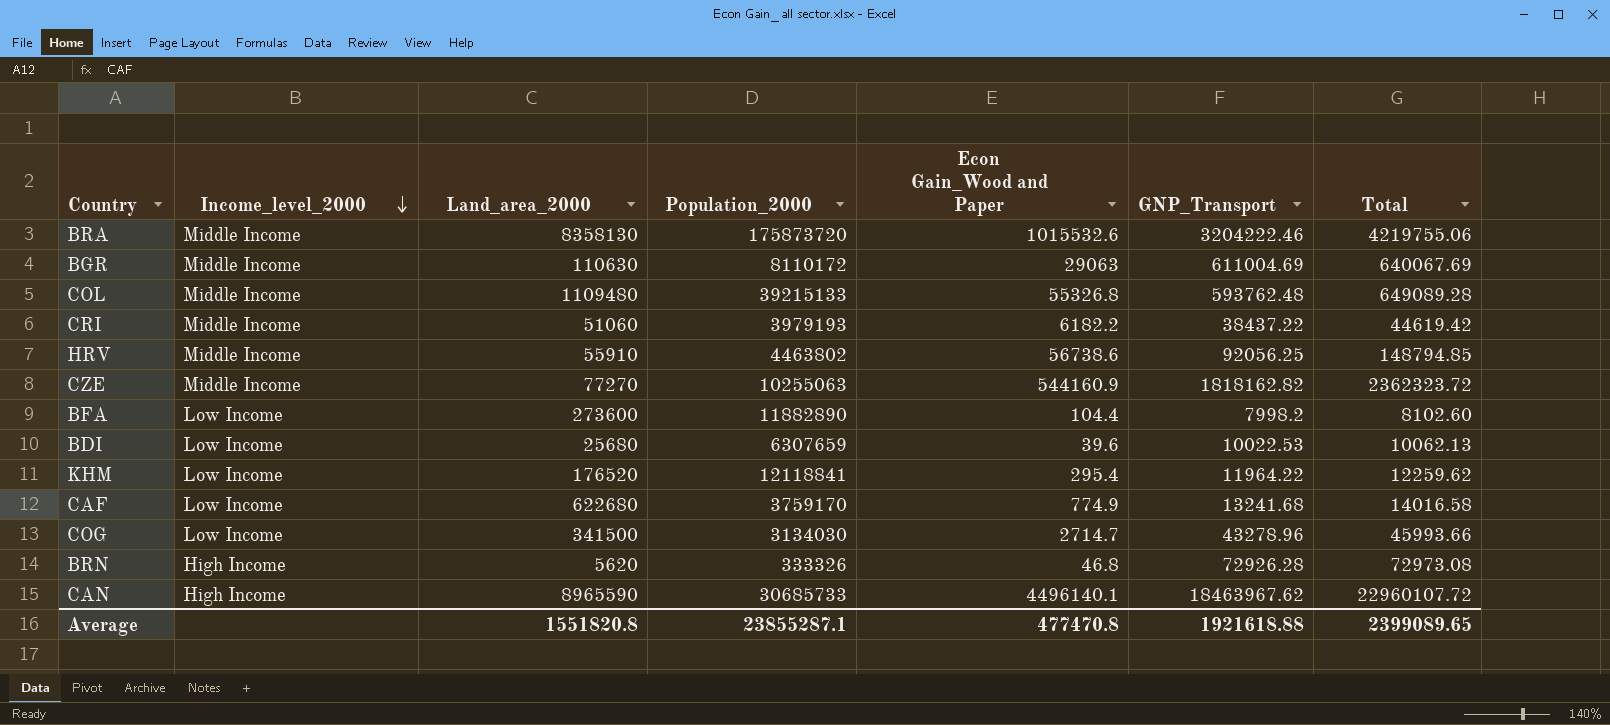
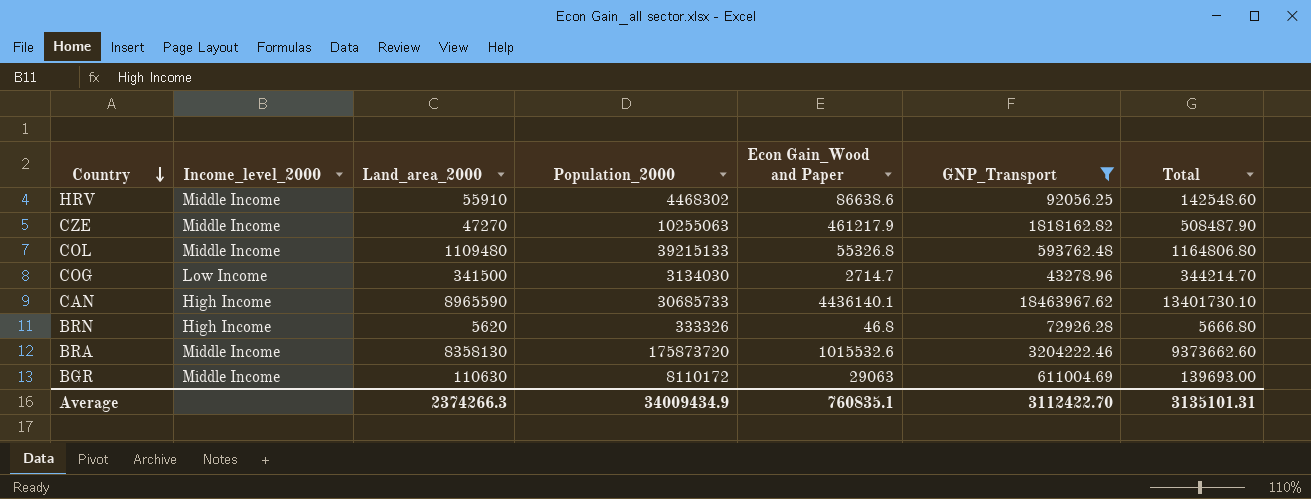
filter: none -> GNP_Transport >= 43278.96
row order: Income_level_2000 descending -> Country descending
column Total | formula: [Econ Gain_Wood and Paper] + [GNP_Transport] -> [Land_area_2000] + [Econ Gain_Wood and Paper]
HRV | Population_2000: 4463802 -> 4468302
HRV | Econ Gain_Wood and Paper: 56738.6 -> 86638.6
CZE | Land_area_2000: 77270 -> 47270
CZE | Econ Gain_Wood and Paper: 544160.9 -> 461217.9
CAN | Econ Gain_Wood and Paper: 4496140.1 -> 4436140.1
Average | Land_area_2000: 1551820.8 -> 2374266.3
Average | Population_2000: 23855287.1 -> 34009434.9
Average | Econ Gain_Wood and Paper: 477470.8 -> 760835.1
Average | GNP_Transport: 1921618.88 -> 3112422.70
Average | Total: 2399089.65 -> 3135101.31

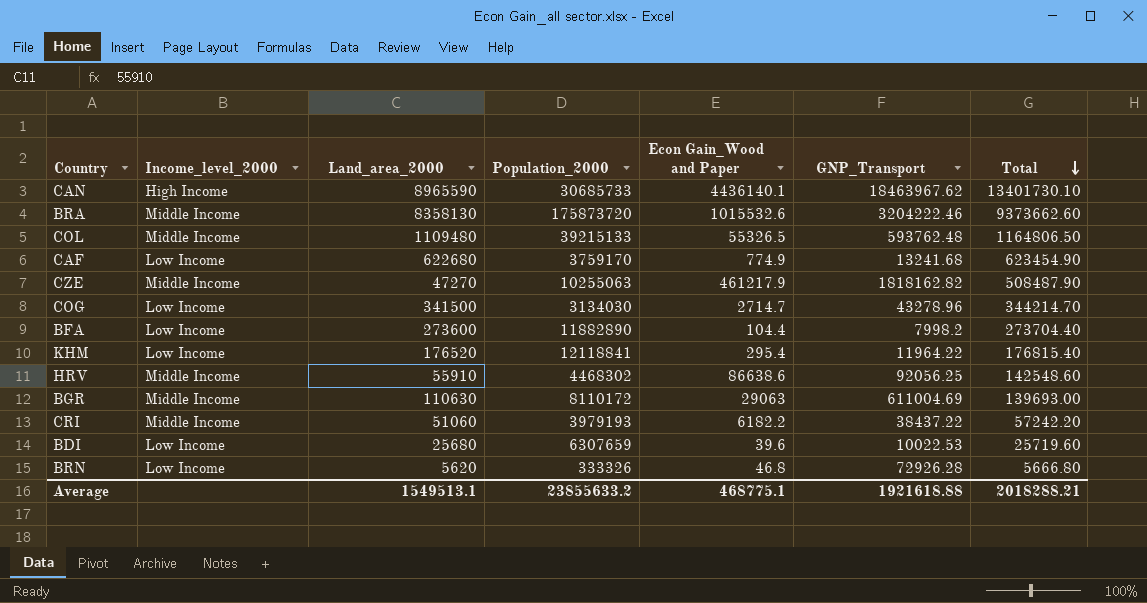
filter: GNP_Transport >= 43278.96 -> none
row order: Country descending -> Total descending
COL | Econ Gain_Wood and Paper: 55326.8 -> 55326.5
COL | Total: 1164806.80 -> 1164806.50
BRN | Income_level_2000: High Income -> Low Income
Average | Land_area_2000: 2374266.3 -> 1549513.1
Average | Population_2000: 34009434.9 -> 23855633.2
Average | Econ Gain_Wood and Paper: 760835.1 -> 468775.1
Average | GNP_Transport: 3112422.70 -> 1921618.88
Average | Total: 3135101.31 -> 2018288.21

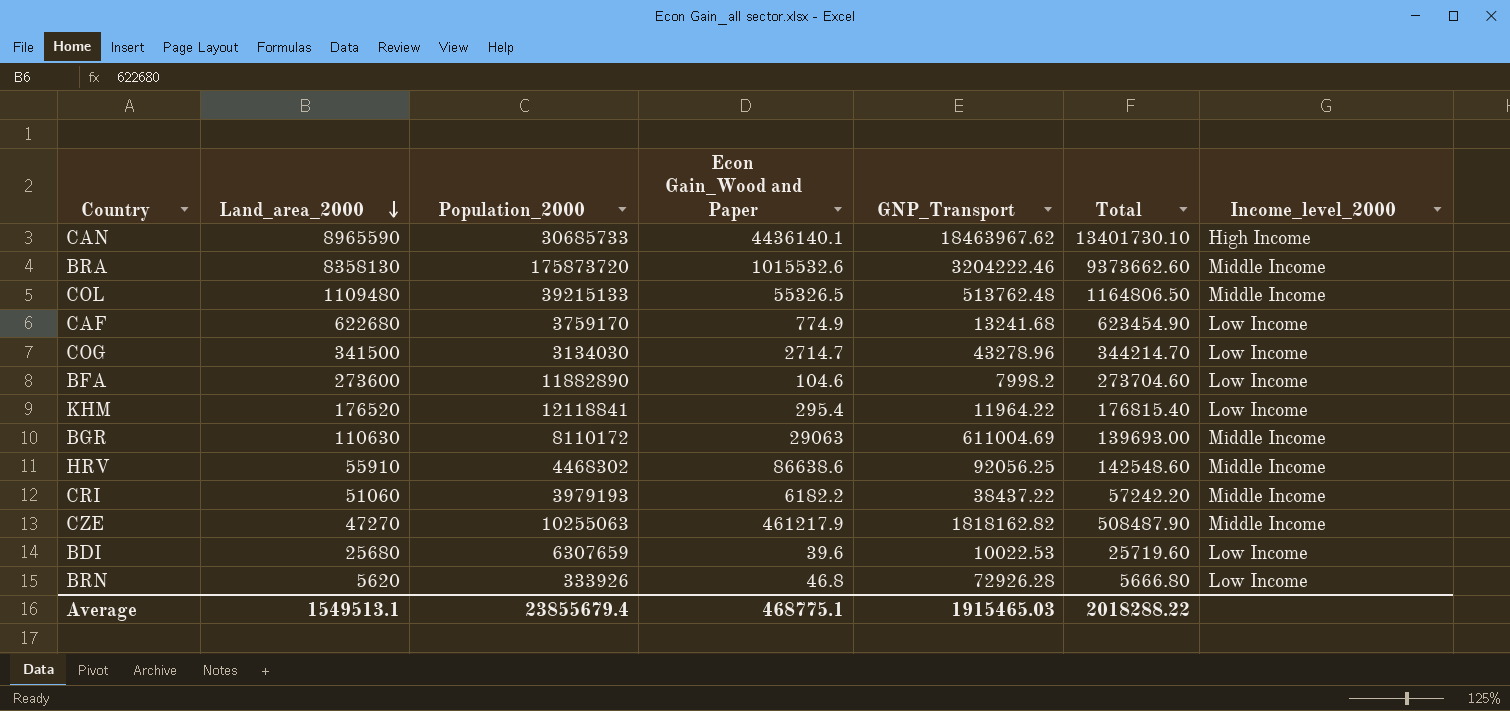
row order: Total descending -> Land_area_2000 descending
column Income_level_2000 | position: 2 -> 7
COL | GNP_Transport: 593762.48 -> 513762.48
BFA | Econ Gain_Wood and Paper: 104.4 -> 104.6
BFA | Total: 273704.40 -> 273704.60
BRN | Population_2000: 333326 -> 333926
Average | Population_2000: 23855633.2 -> 23855679.4
Average | GNP_Transport: 1921618.88 -> 1915465.03
Average | Total: 2018288.21 -> 2018288.22

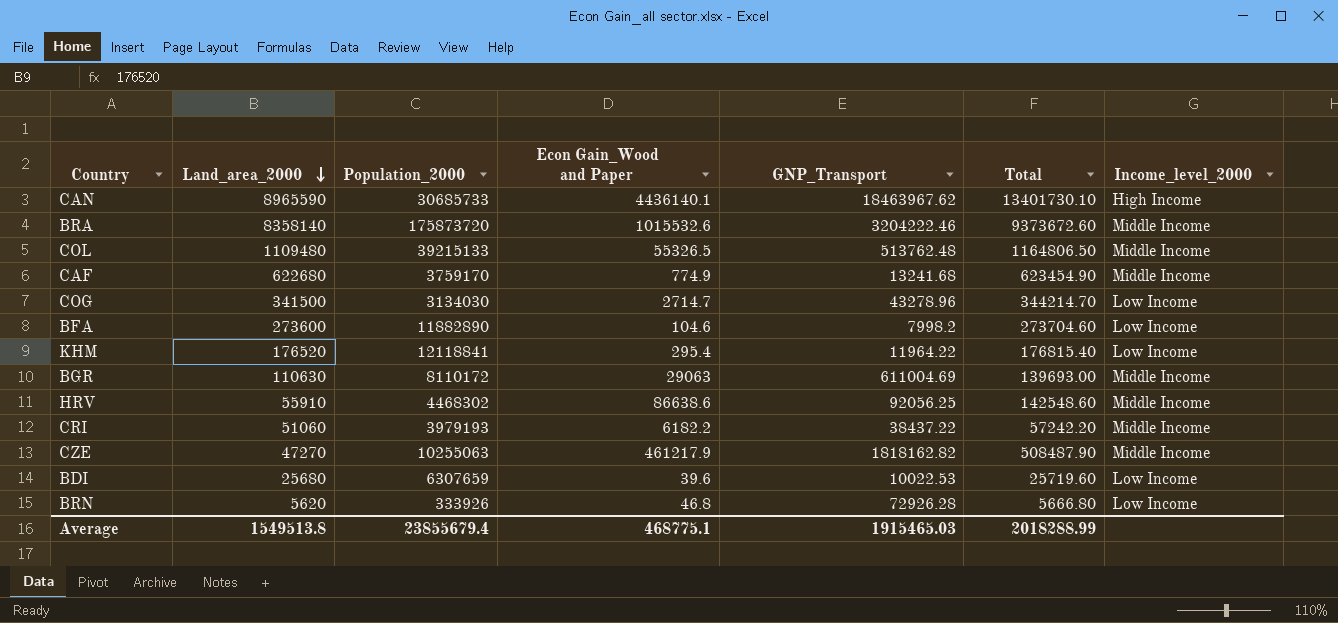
BRA | Land_area_2000: 8358130 -> 8358140
BRA | Total: 9373662.60 -> 9373672.60
CAF | Income_level_2000: Low Income -> Middle Income
Average | Land_area_2000: 1549513.1 -> 1549513.8
Average | Total: 2018288.22 -> 2018288.99

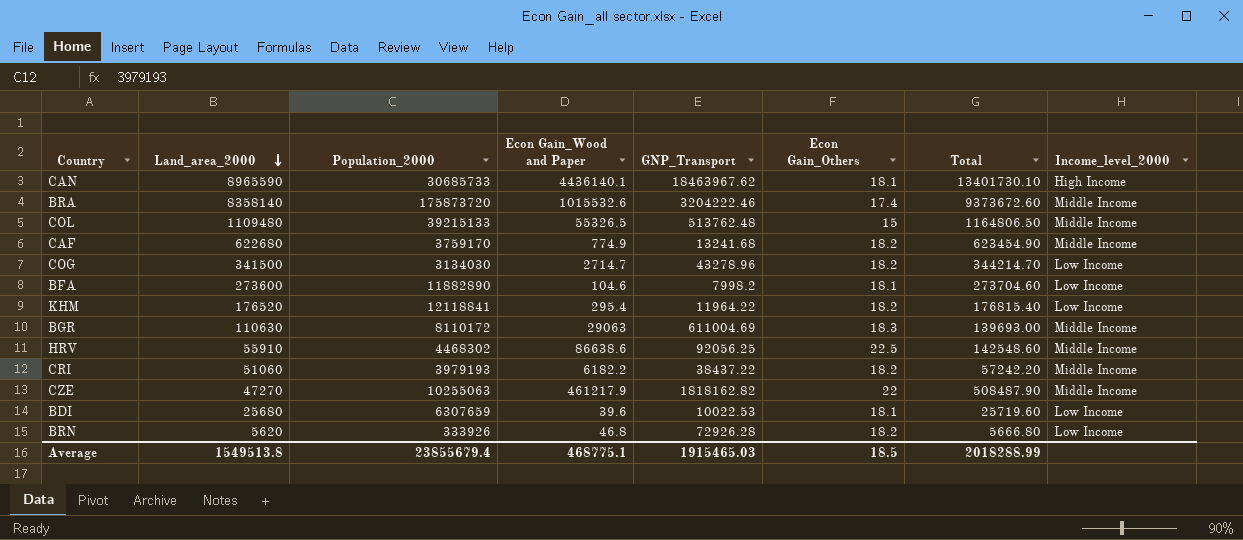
column Econ Gain_Others | position: none -> 6

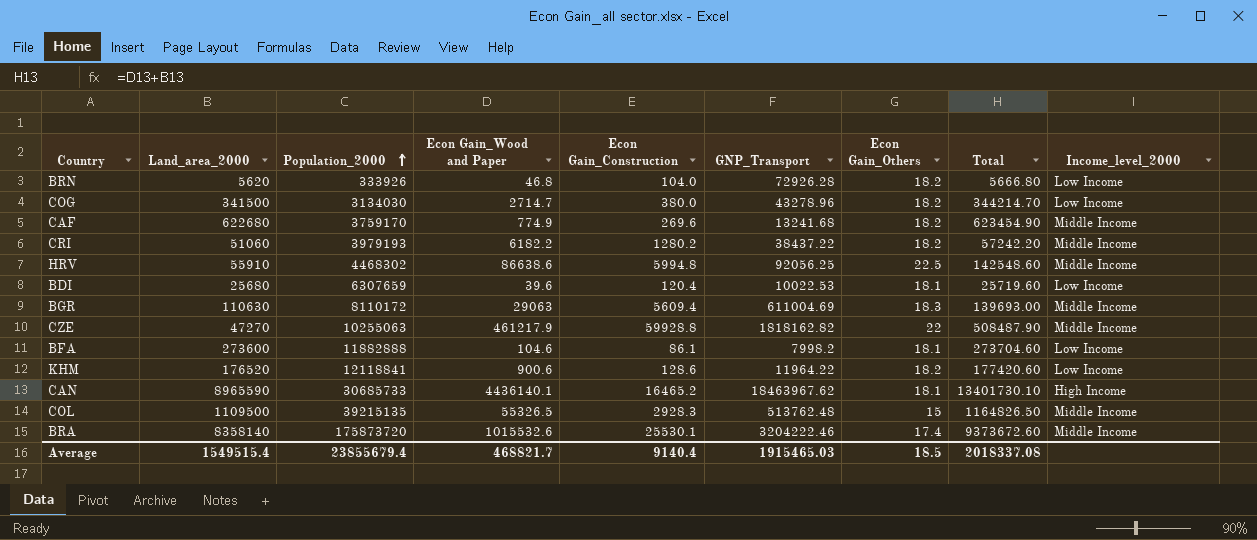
row order: Land_area_2000 descending -> Population_2000 ascending
column Econ Gain_Construction | position: none -> 5
BFA | Population_2000: 11882890 -> 11882888
KHM | Econ Gain_Wood and Paper: 295.4 -> 900.6
KHM | Total: 176815.40 -> 177420.60
COL | Land_area_2000: 1109480 -> 1109500
COL | Population_2000: 39215133 -> 39215135
COL | Total: 1164806.50 -> 1164826.50
Average | Land_area_2000: 1549513.8 -> 1549515.4
Average | Econ Gain_Wood and Paper: 468775.1 -> 468821.7
Average | Total: 2018288.99 -> 2018337.08

